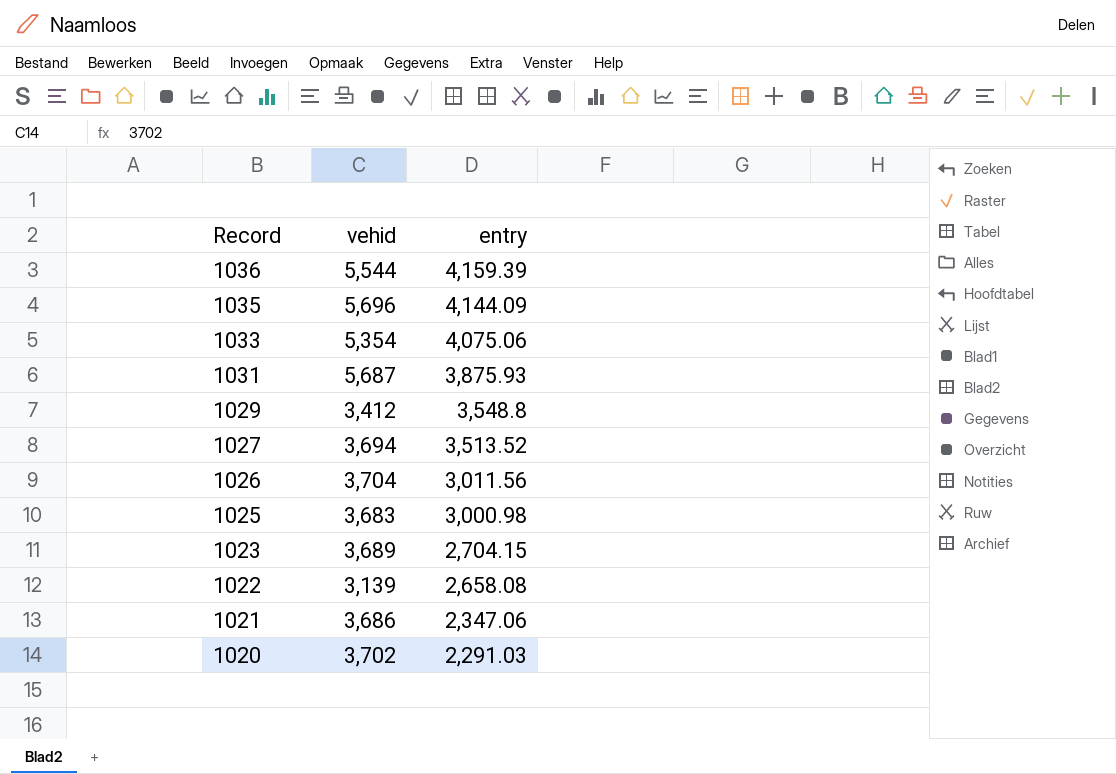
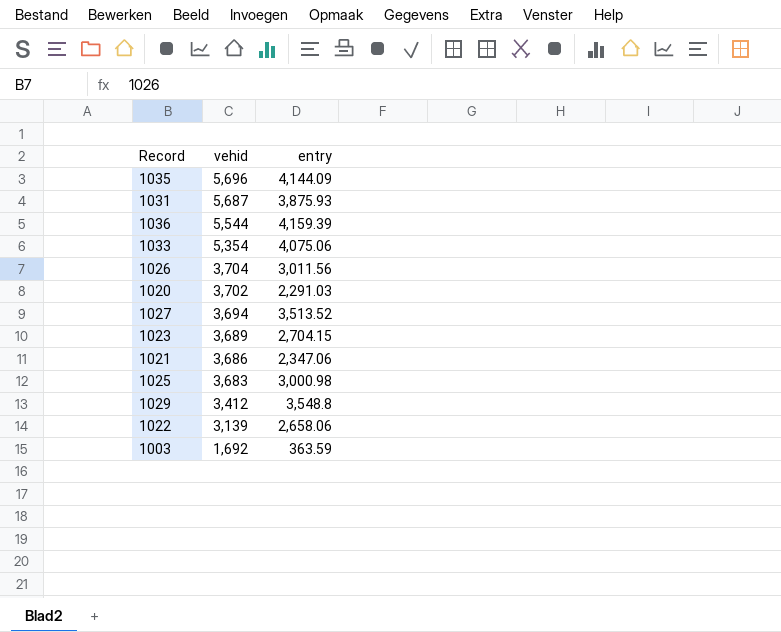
row order: Record descending -> vehid descending
1022 | entry: 2,658.08 -> 2,658.06
row 1003: none -> 1,692 | 363.59

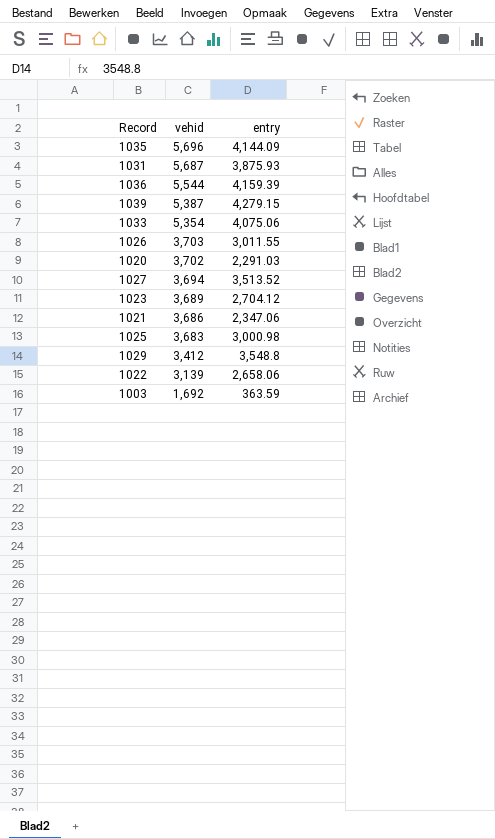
row 1039: none -> 5,387 | 4,279.15
1026 | vehid: 3,704 -> 3,703
1026 | entry: 3,011.56 -> 3,011.55
1023 | entry: 2,704.15 -> 2,704.12

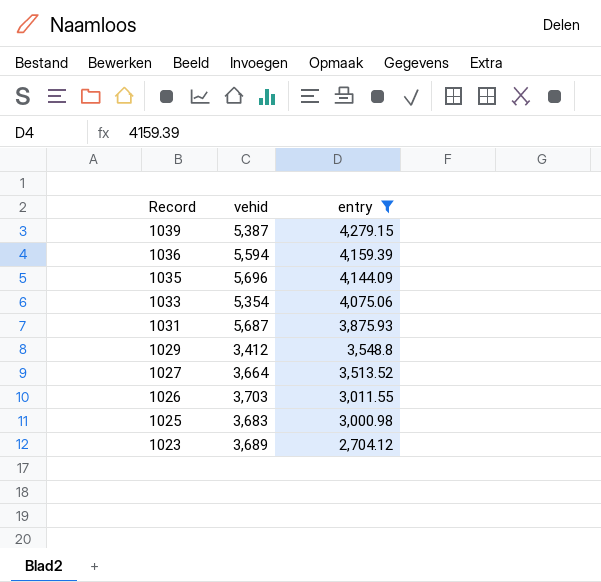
filter: none -> entry >= 2,704.12
row order: vehid descending -> Record descending
1036 | vehid: 5,544 -> 5,594
1027 | vehid: 3,694 -> 3,664

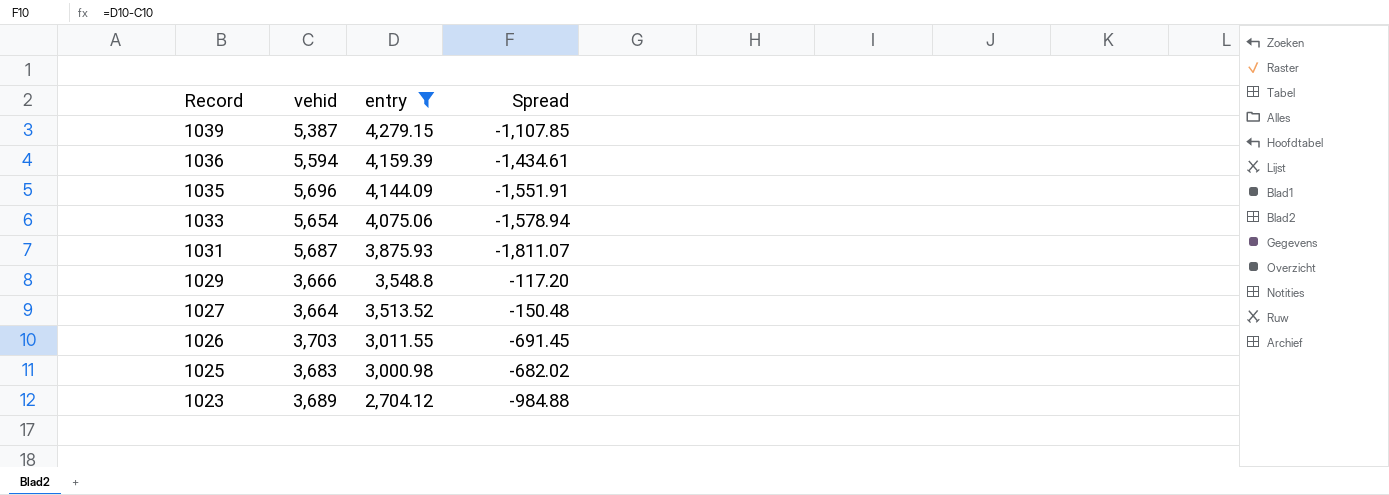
column Spread | formula: none -> [entry] - [vehid]
1033 | vehid: 5,354 -> 5,654
1029 | vehid: 3,412 -> 3,666

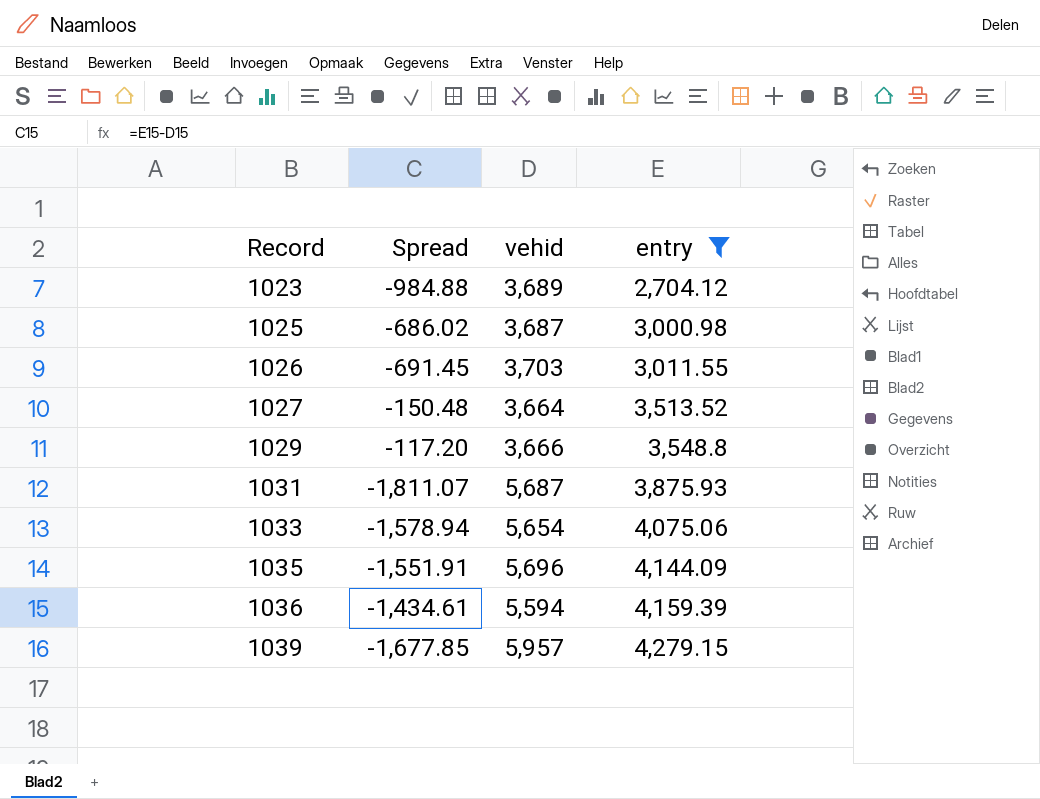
row order: Record descending -> Record ascending
column Spread | position: 4 -> 2
1025 | Spread: -682.02 -> -686.02
1025 | vehid: 3,683 -> 3,687
1039 | Spread: -1,107.85 -> -1,677.85
1039 | vehid: 5,387 -> 5,957

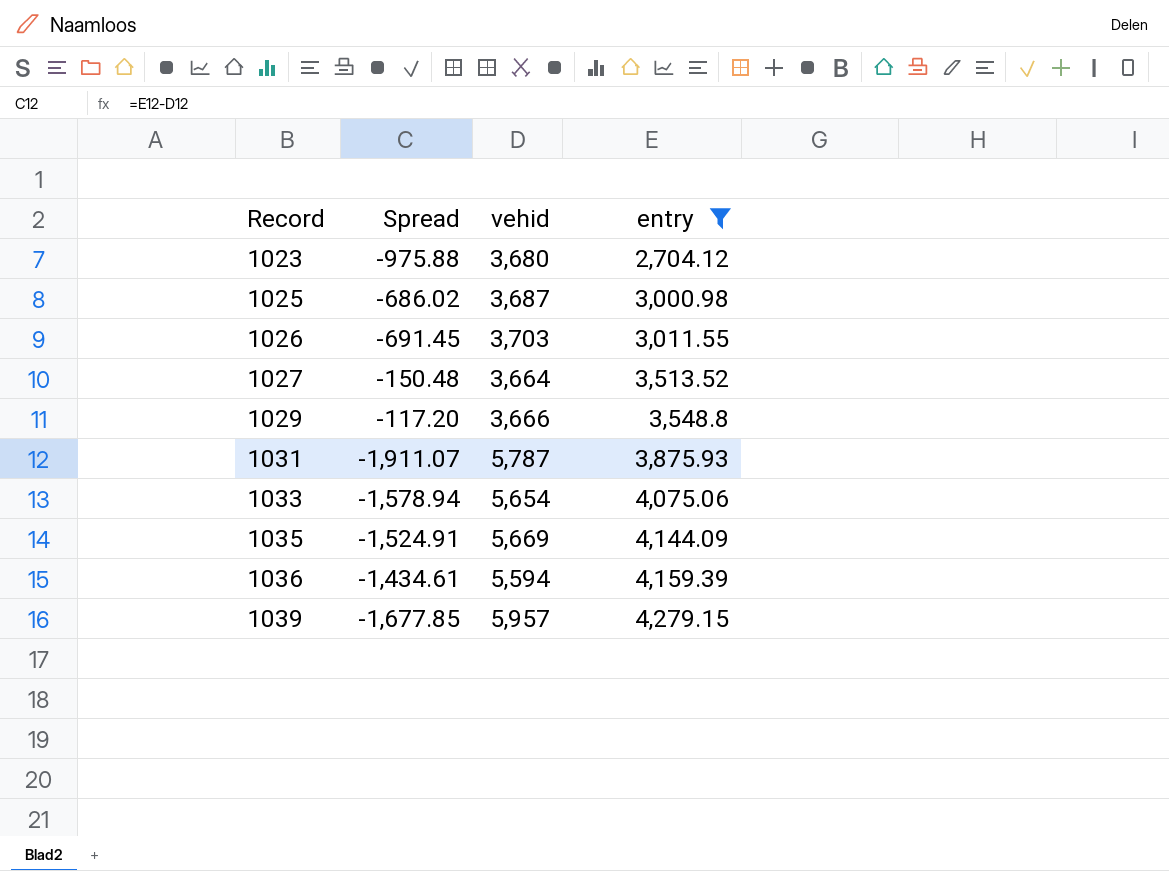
1023 | Spread: -984.88 -> -975.88
1023 | vehid: 3,689 -> 3,680
1031 | Spread: -1,811.07 -> -1,911.07
1031 | vehid: 5,687 -> 5,787
1035 | Spread: -1,551.91 -> -1,524.91
1035 | vehid: 5,696 -> 5,669

